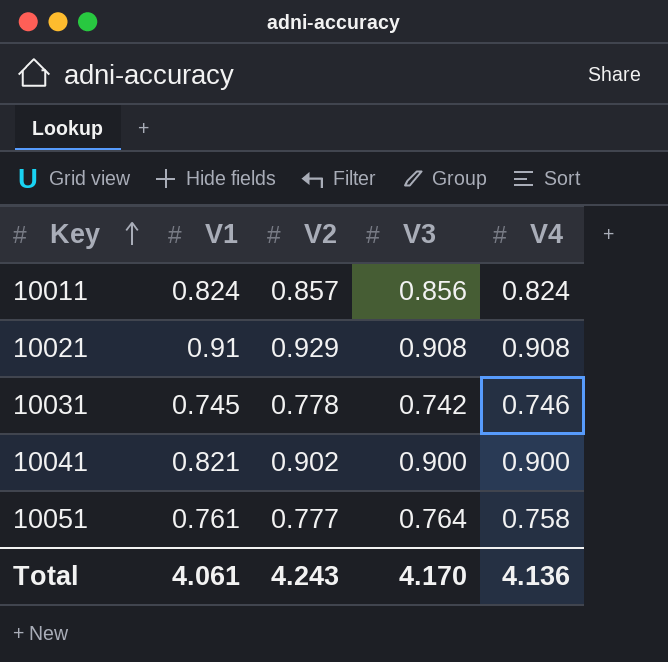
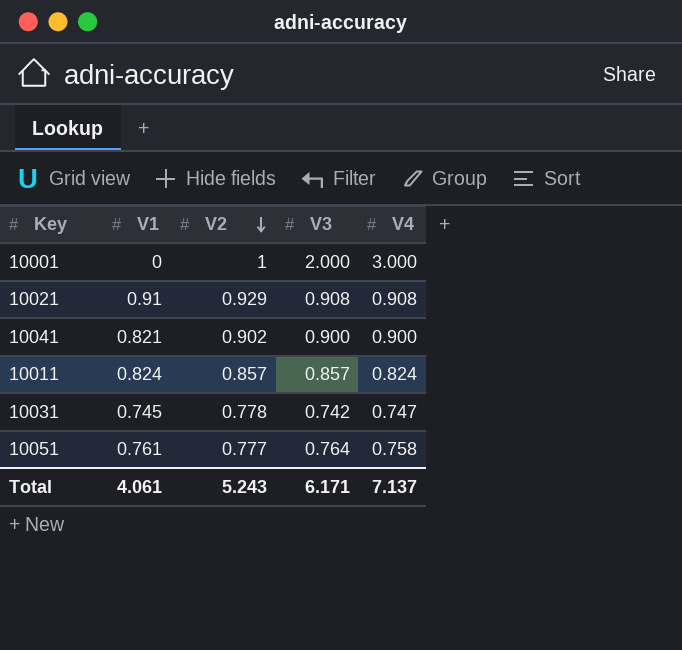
row order: Key ascending -> V2 descending
row 10001: none -> 0 | 1 | 2.000 | 3.000
10011 | V3: 0.856 -> 0.857
10031 | V4: 0.746 -> 0.747
Total | V2: 4.243 -> 5.243
Total | V3: 4.170 -> 6.171
Total | V4: 4.136 -> 7.137

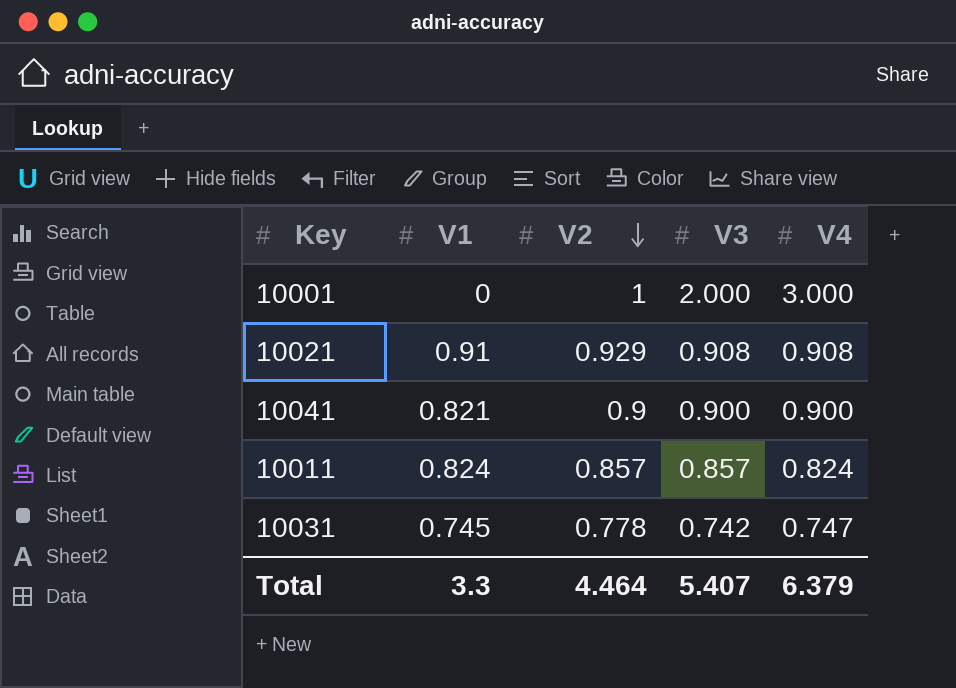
row 10051: 0.761 | 0.777 | 0.764 | 0.758 -> none
10041 | V2: 0.902 -> 0.9
Total | V1: 4.061 -> 3.3
Total | V2: 5.243 -> 4.464
Total | V3: 6.171 -> 5.407
Total | V4: 7.137 -> 6.379

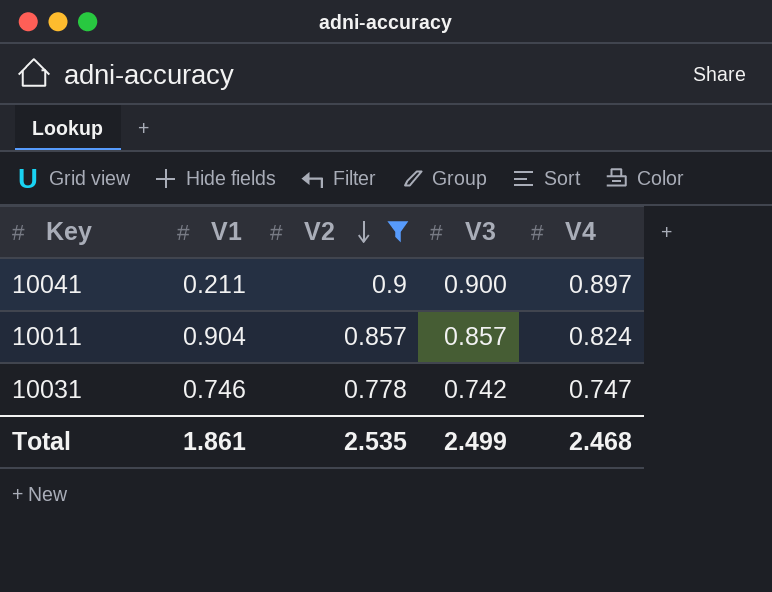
filter: none -> V2 <= 0.9
10041 | V1: 0.821 -> 0.211
10041 | V4: 0.900 -> 0.897
10011 | V1: 0.824 -> 0.904
10031 | V1: 0.745 -> 0.746
Total | V1: 3.3 -> 1.861
Total | V2: 4.464 -> 2.535
Total | V3: 5.407 -> 2.499
Total | V4: 6.379 -> 2.468

